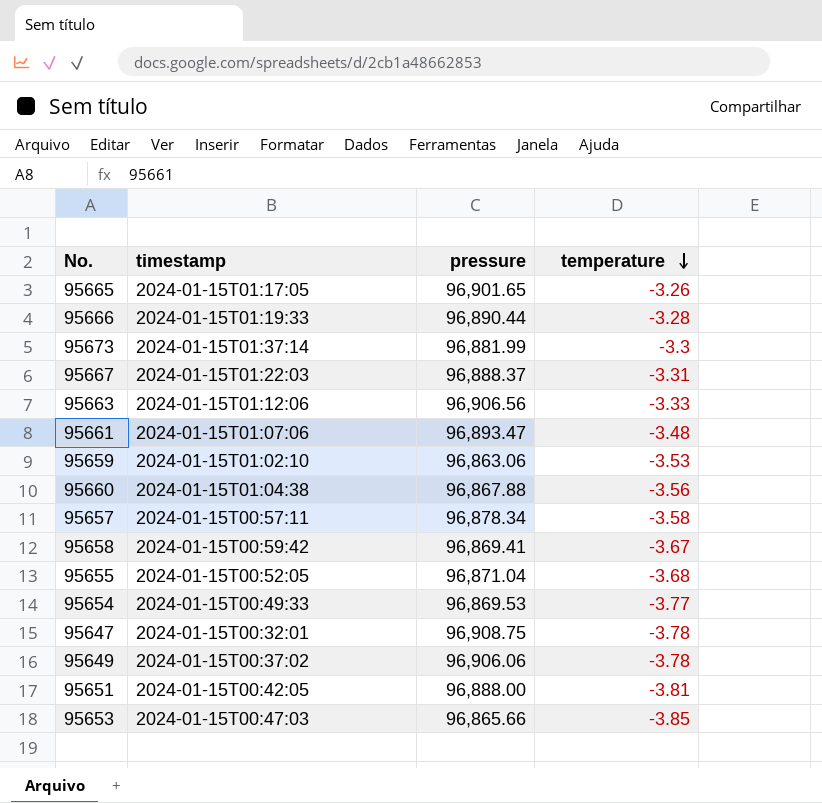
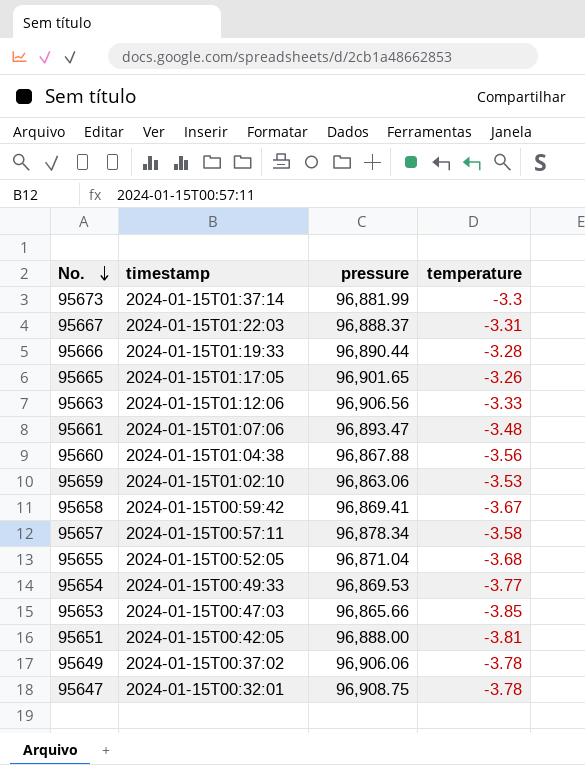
row order: temperature descending -> No. descending

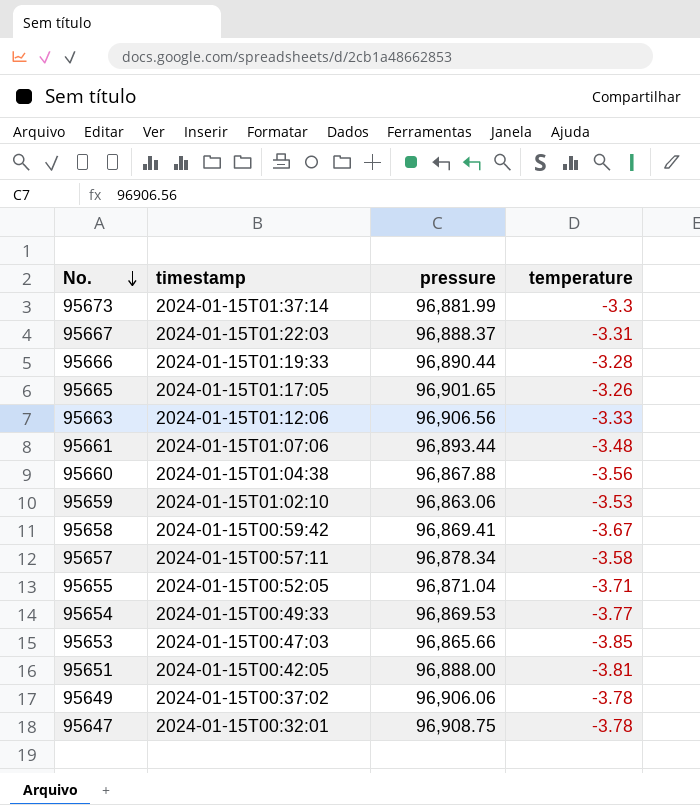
95661 | pressure: 96,893.47 -> 96,893.44
95655 | temperature: -3.68 -> -3.71

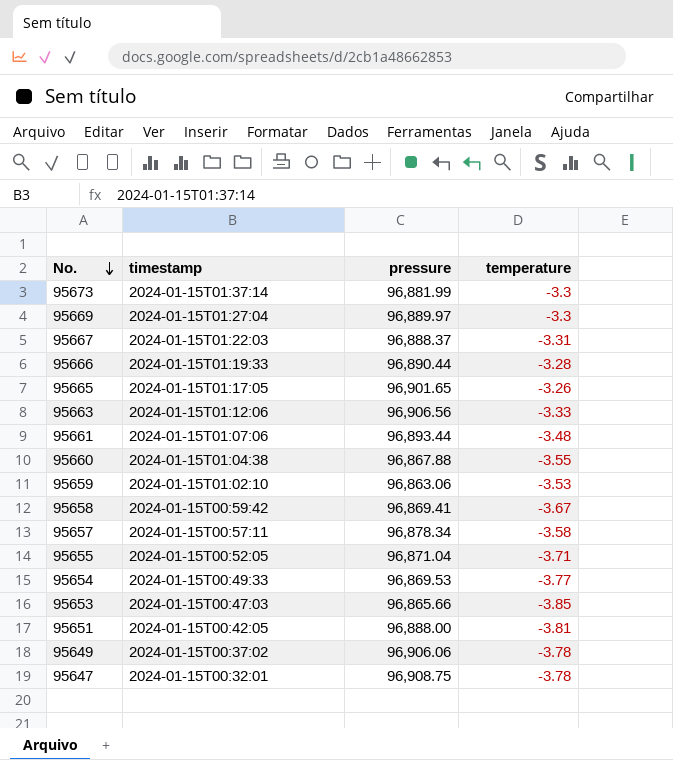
row 95669: none -> 2024-01-15T01:27:04 | 96,889.97 | -3.3
95660 | temperature: -3.56 -> -3.55

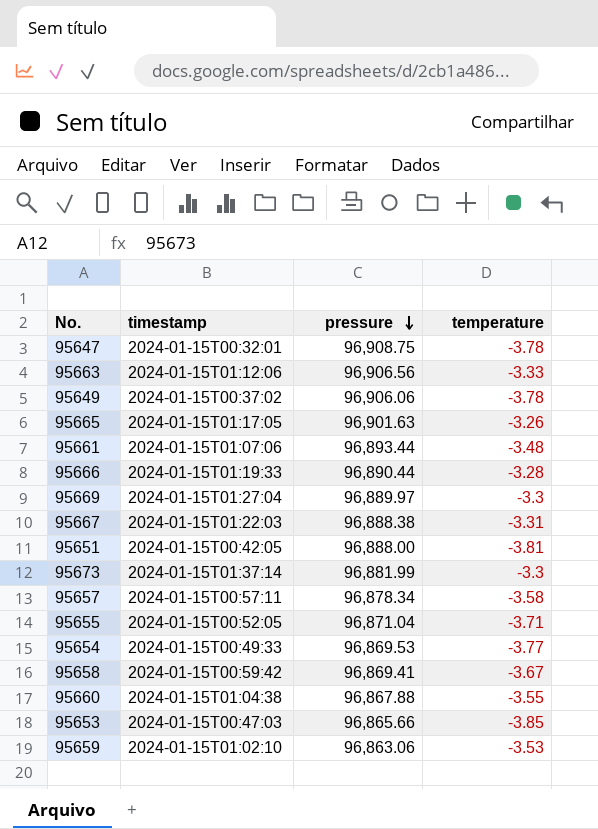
row order: No. descending -> pressure descending
95665 | pressure: 96,901.65 -> 96,901.63
95667 | pressure: 96,888.37 -> 96,888.38

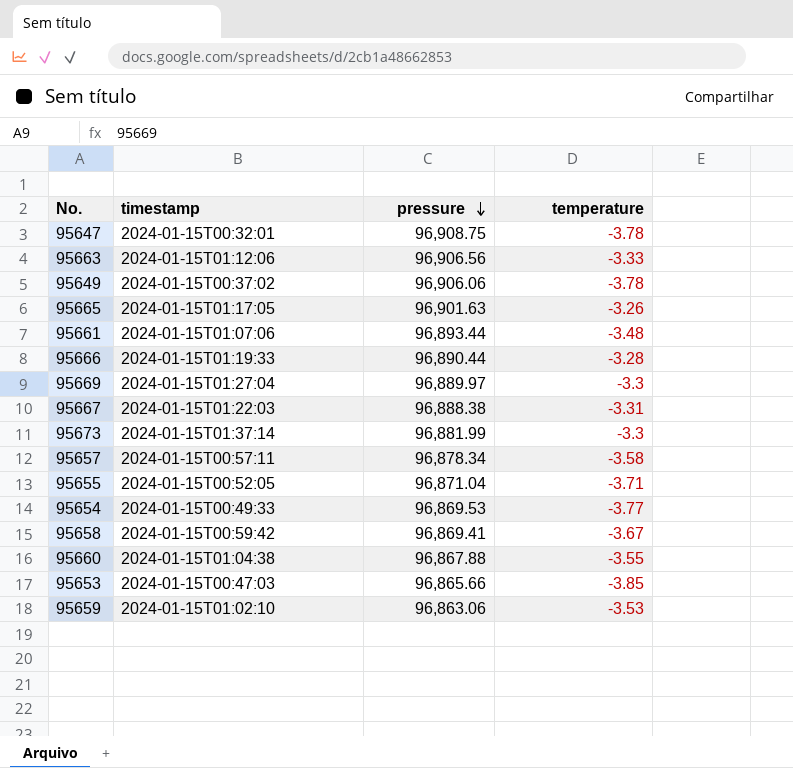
row 95651: 2024-01-15T00:42:05 | 96,888.00 | -3.81 -> none

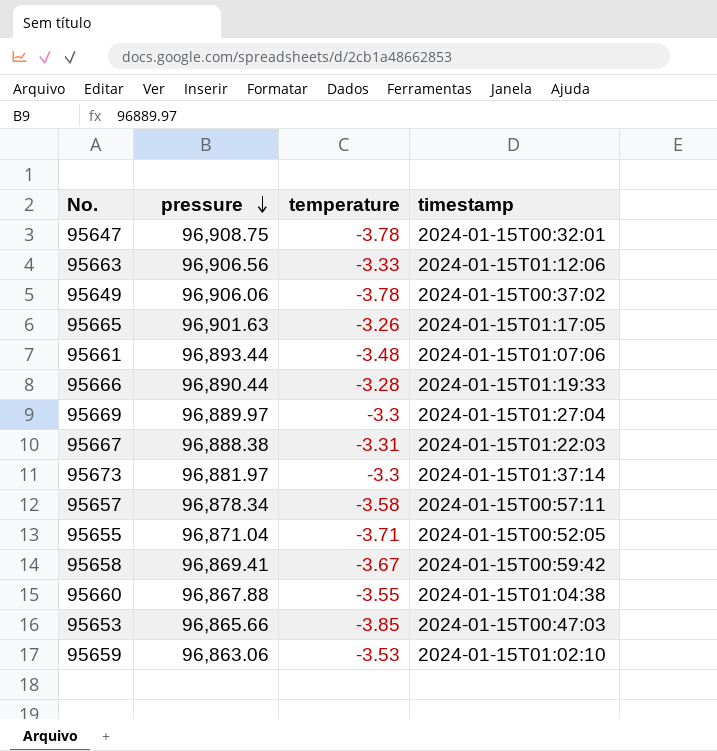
column timestamp | position: 2 -> 4
row 95654: 2024-01-15T00:49:33 | 96,869.53 | -3.77 -> none
95673 | pressure: 96,881.99 -> 96,881.97

